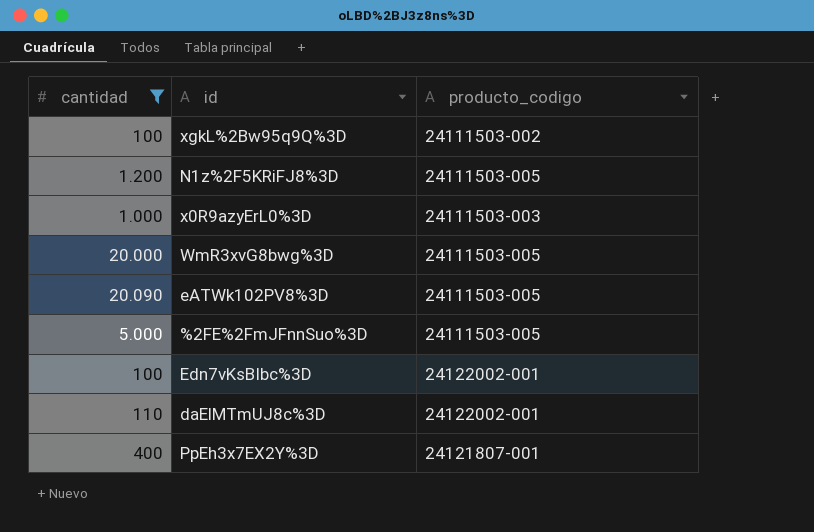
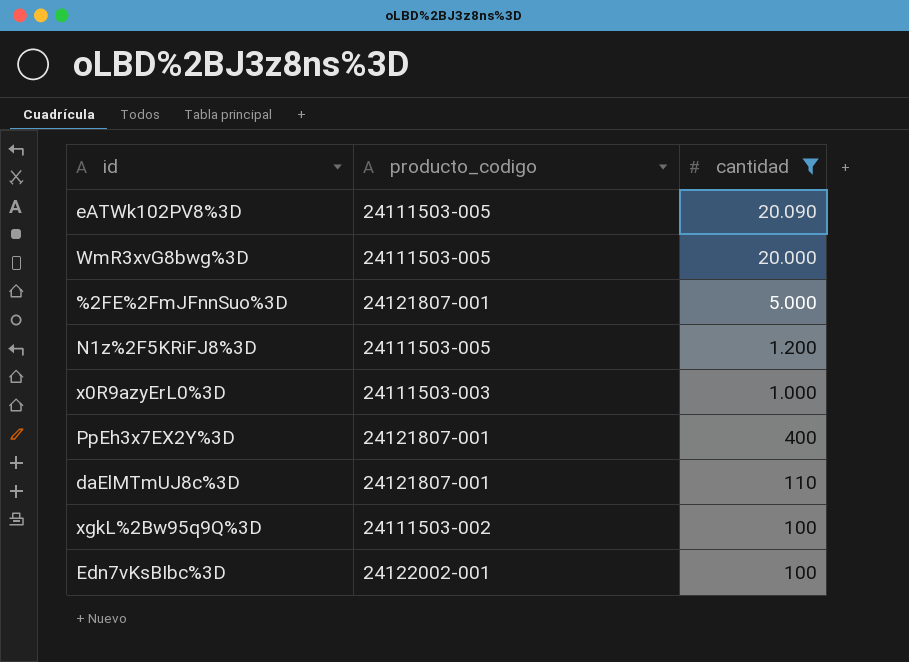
row order: none -> cantidad descending
column cantidad | position: 1 -> 3
%2FE%2FmJFnnSuo%3D | producto_codigo: 24111503-005 -> 24121807-001
daElMTmUJ8c%3D | producto_codigo: 24122002-001 -> 24121807-001

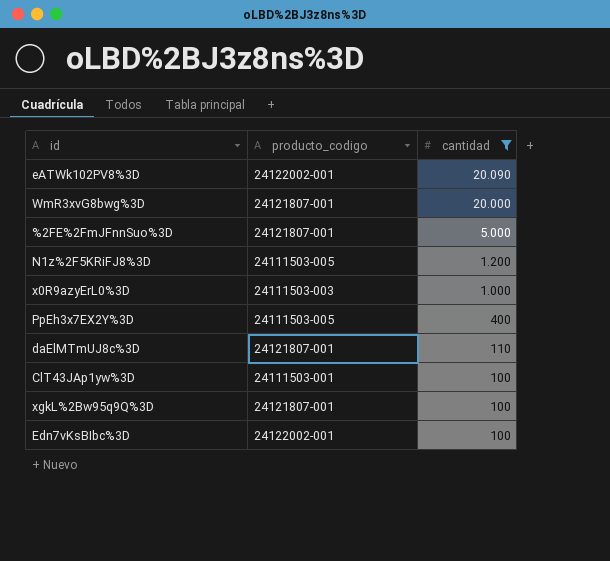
eATWk102PV8%3D | producto_codigo: 24111503-005 -> 24122002-001
WmR3xvG8bwg%3D | producto_codigo: 24111503-005 -> 24121807-001
PpEh3x7EX2Y%3D | producto_codigo: 24121807-001 -> 24111503-005
row ClT43JAp1yw%3D: none -> 24111503-001 | 100
xgkL%2Bw95q9Q%3D | producto_codigo: 24111503-002 -> 24121807-001

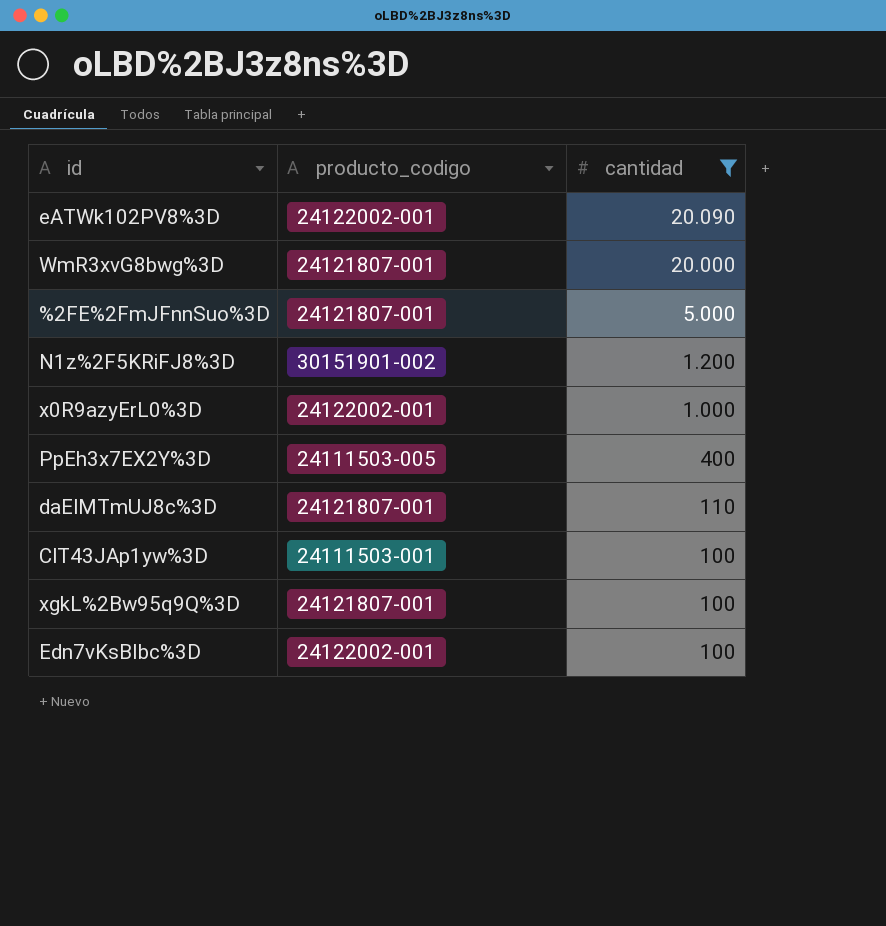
N1z%2F5KRiFJ8%3D | producto_codigo: 24111503-005 -> 30151901-002
x0R9azyErL0%3D | producto_codigo: 24111503-003 -> 24122002-001

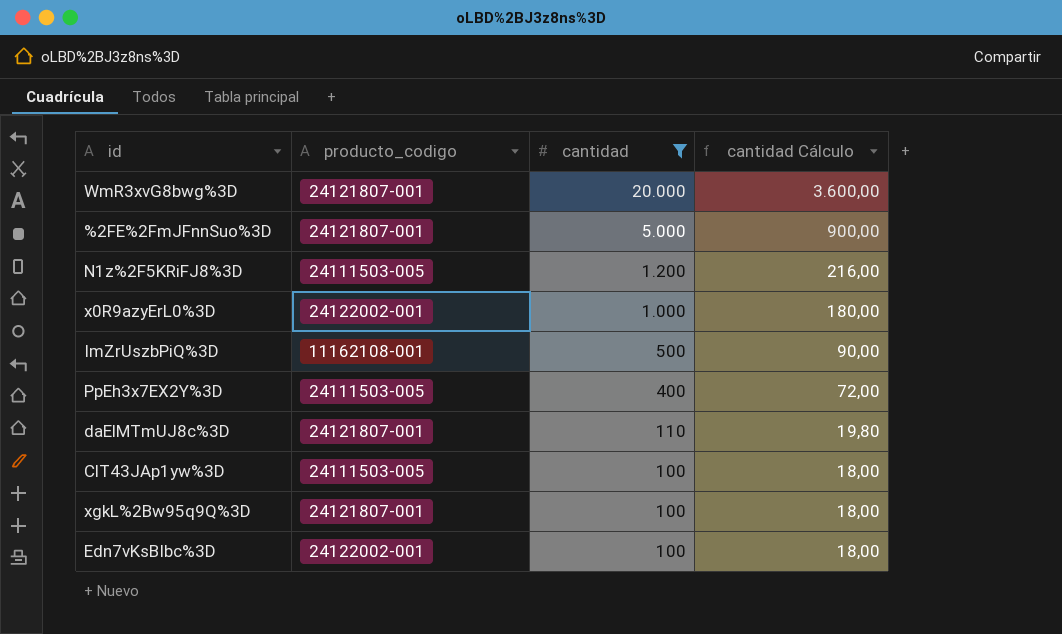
column cantidad Cálculo | formula: none -> [cantidad] * 0,18
row eATWk102PV8%3D: 24122002-001 | 20.090 -> none
N1z%2F5KRiFJ8%3D | producto_codigo: 30151901-002 -> 24111503-005
row ImZrUszbPiQ%3D: none -> 11162108-001 | 500 | 90,00
ClT43JAp1yw%3D | producto_codigo: 24111503-001 -> 24111503-005

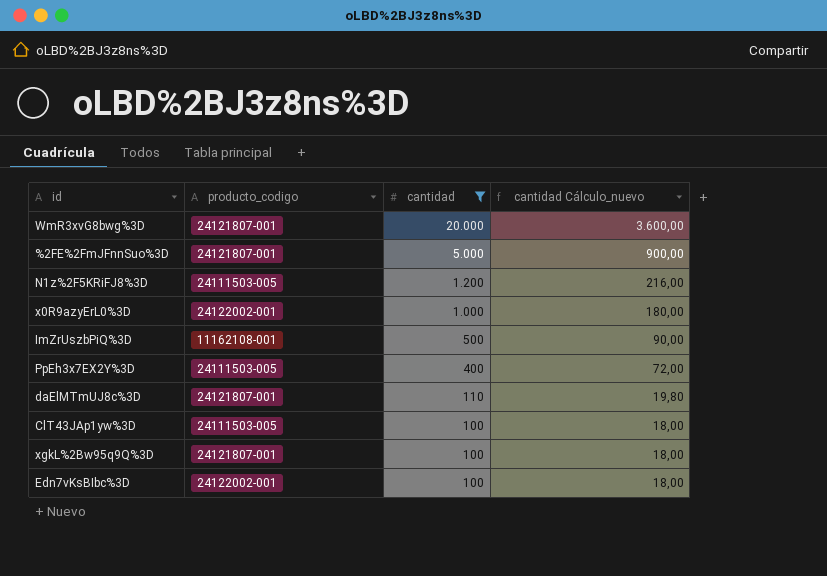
column name: cantidad Cálculo -> cantidad Cálculo_nuevo

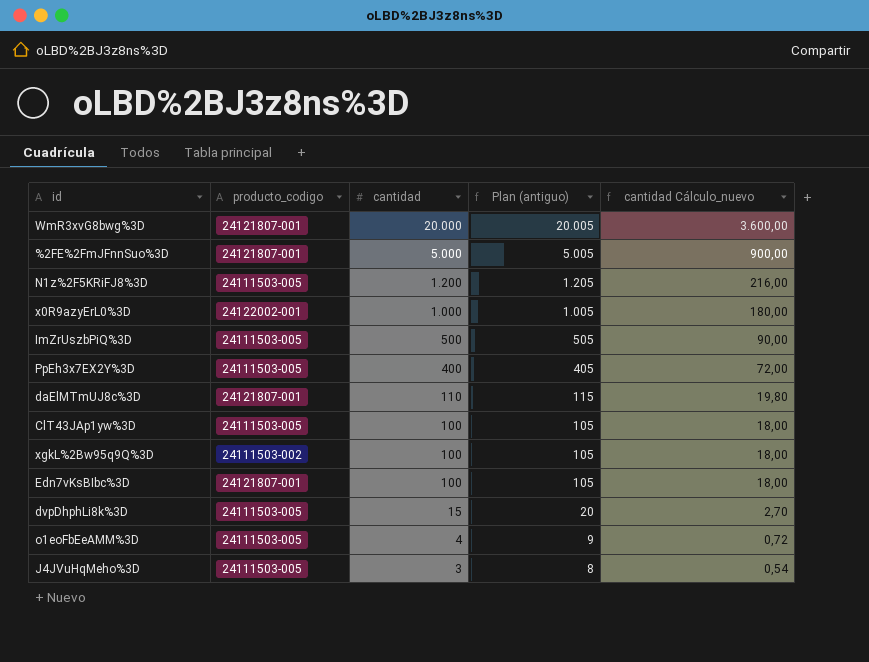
filter: cantidad >= 100 -> none
column Plan (antiguo) | formula: none -> [cantidad] + 5
ImZrUszbPiQ%3D | producto_codigo: 11162108-001 -> 24111503-005
xgkL%2Bw95q9Q%3D | producto_codigo: 24121807-001 -> 24111503-002
Edn7vKsBIbc%3D | producto_codigo: 24122002-001 -> 24121807-001

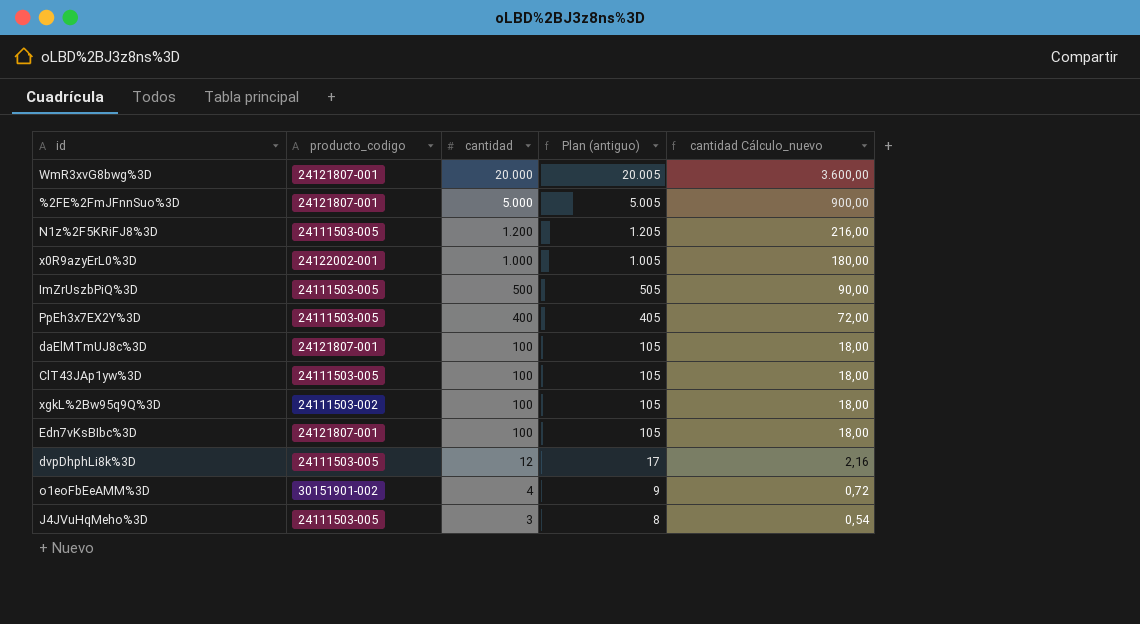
daElMTmUJ8c%3D | cantidad: 110 -> 100
daElMTmUJ8c%3D | Plan (antiguo): 115 -> 105
daElMTmUJ8c%3D | cantidad Cálculo_nuevo: 19,80 -> 18,00
dvpDhphLi8k%3D | cantidad: 15 -> 12
dvpDhphLi8k%3D | Plan (antiguo): 20 -> 17
dvpDhphLi8k%3D | cantidad Cálculo_nuevo: 2,70 -> 2,16
o1eoFbEeAMM%3D | producto_codigo: 24111503-005 -> 30151901-002

